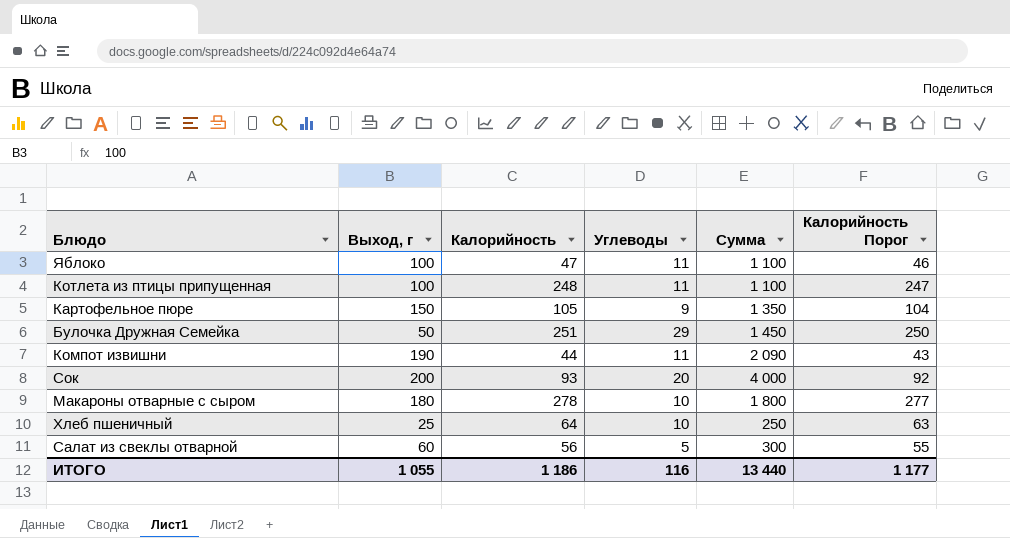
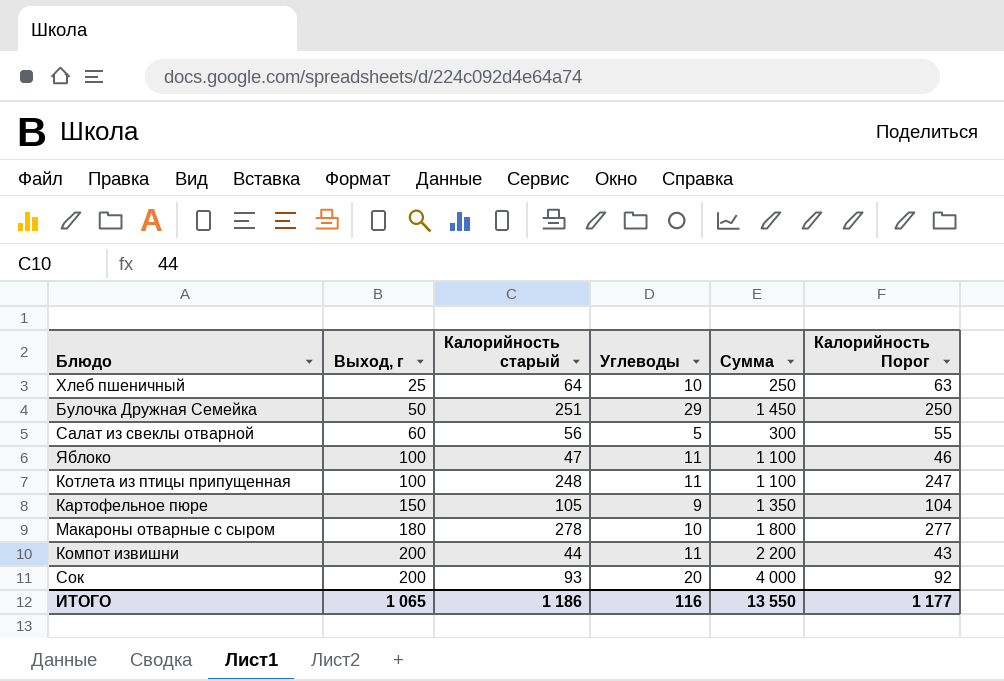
row order: none -> Выход, г ascending
column name: Калорийность -> Калорийность старый
Компот извишни | Выход, г: 190 -> 200
Компот извишни | Сумма: 2 090 -> 2 200
ИТОГО | Выход, г: 1 055 -> 1 065
ИТОГО | Сумма: 13 440 -> 13 550

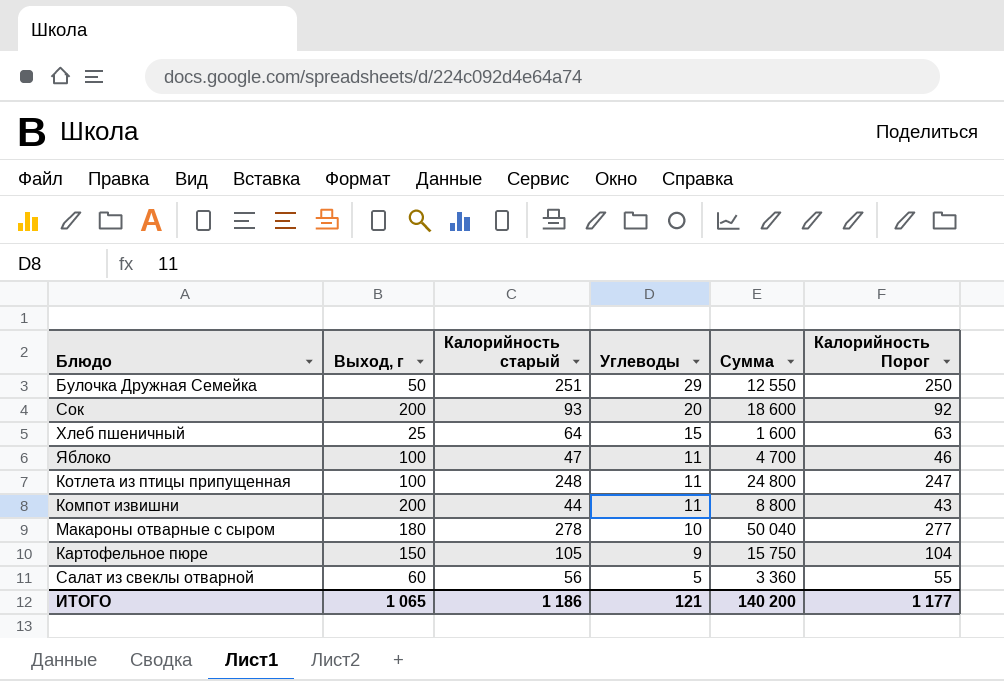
row order: Выход, г ascending -> Углеводы descending
column Сумма | formula: [Выход, г] * [Углеводы] -> [Выход, г] * [Калорийность старый]
Хлеб пшеничный | Углеводы: 10 -> 15
ИТОГО | Углеводы: 116 -> 121
ИТОГО | Сумма: 13 550 -> 140 200

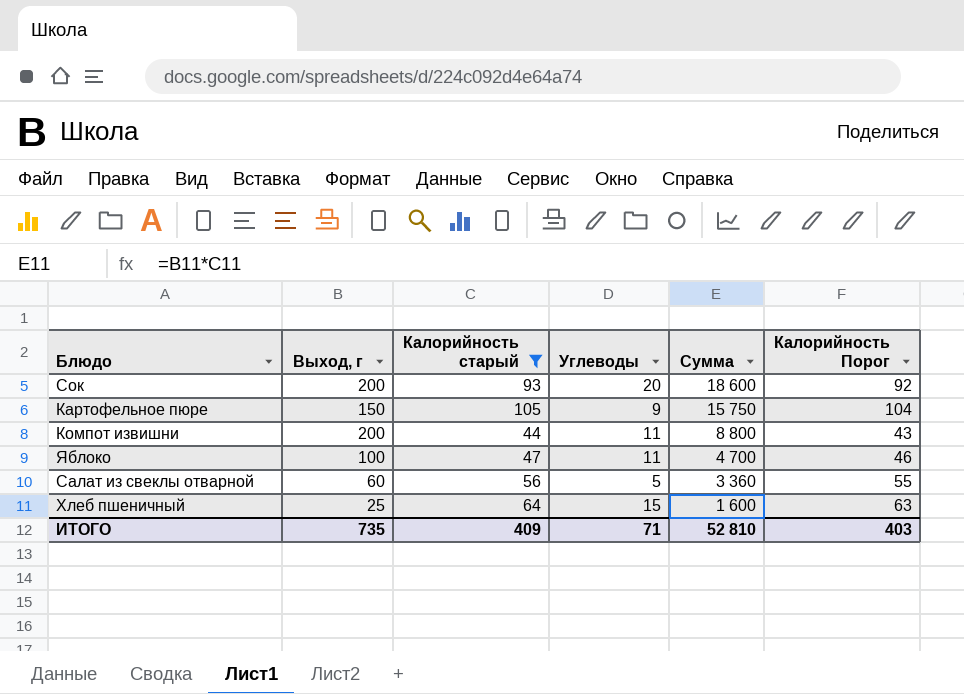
filter: none -> Калорийность старый <= 105
row order: Углеводы descending -> Сумма descending
ИТОГО | Выход, г: 1 065 -> 735
ИТОГО | Калорийность старый: 1 186 -> 409
ИТОГО | Углеводы: 121 -> 71
ИТОГО | Сумма: 140 200 -> 52 810
ИТОГО | Калорийность Порог: 1 177 -> 403

